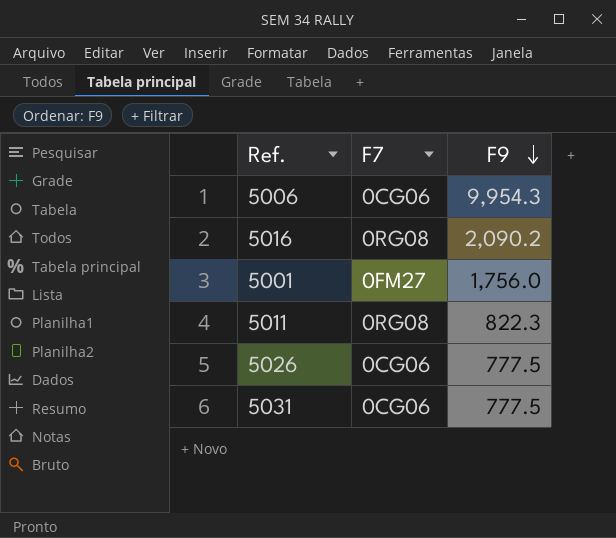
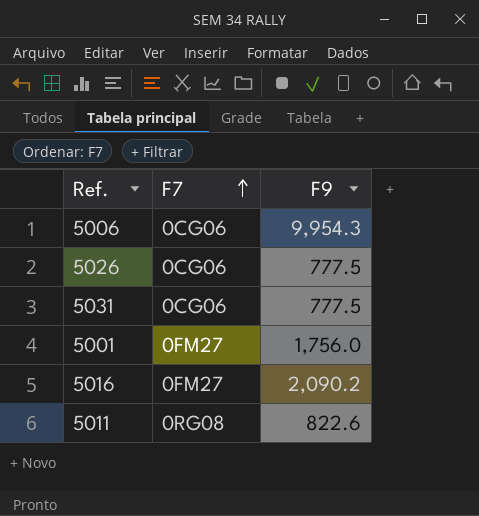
row order: F9 descending -> F7 ascending
5016 | F7: 0RG08 -> 0FM27
5011 | F9: 822.3 -> 822.6

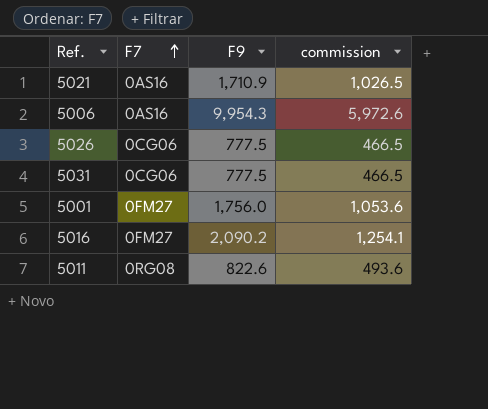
column commission | formula: none -> [F9] * 0.6
row 5021: none -> 0AS16 | 1,710.9 | 1,026.5
5006 | F7: 0CG06 -> 0AS16

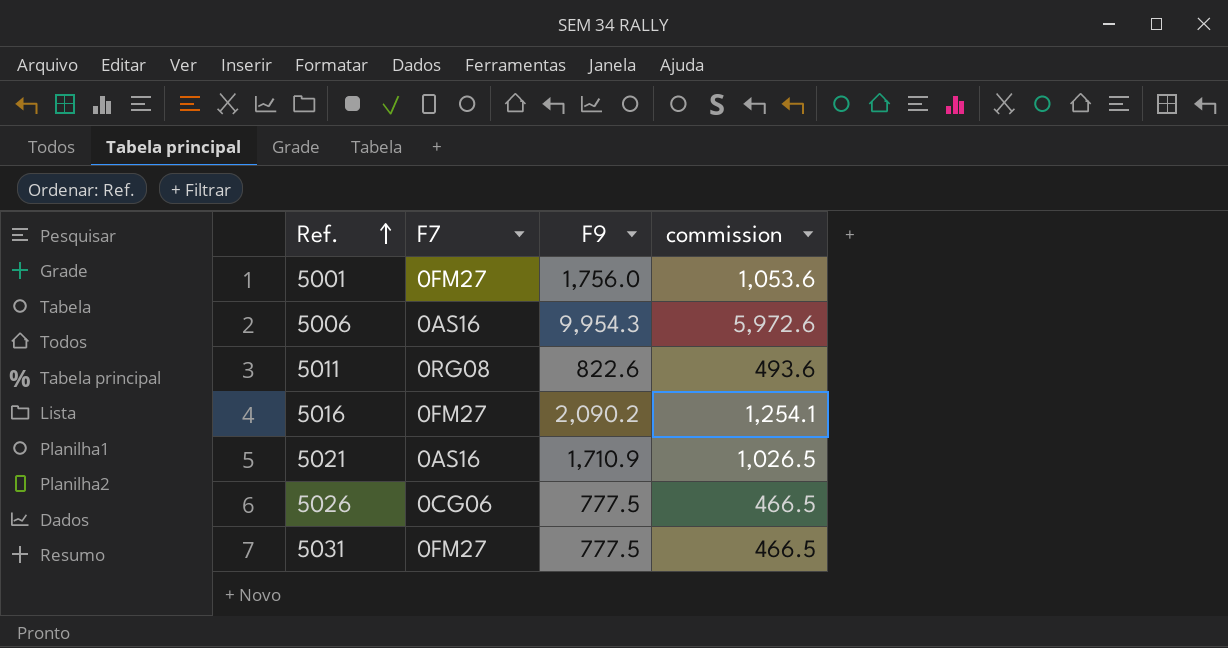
row order: F7 ascending -> Ref. ascending
5031 | F7: 0CG06 -> 0FM27

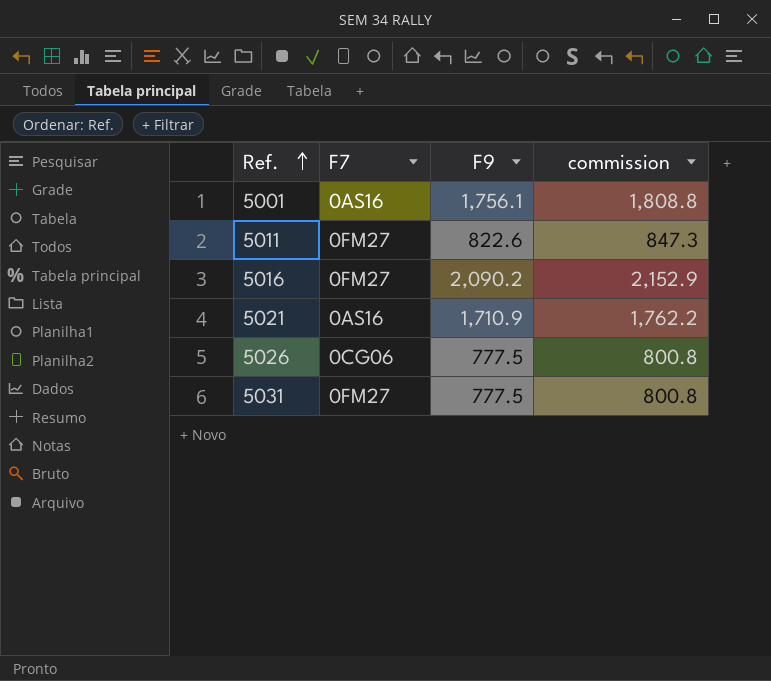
column commission | formula: [F9] * 0.6 -> [F9] * 1.03
row 5006: 0AS16 | 9,954.3 | 5,972.6 -> none
5001 | F7: 0FM27 -> 0AS16
5001 | F9: 1,756.0 -> 1,756.1
5011 | F7: 0RG08 -> 0FM27

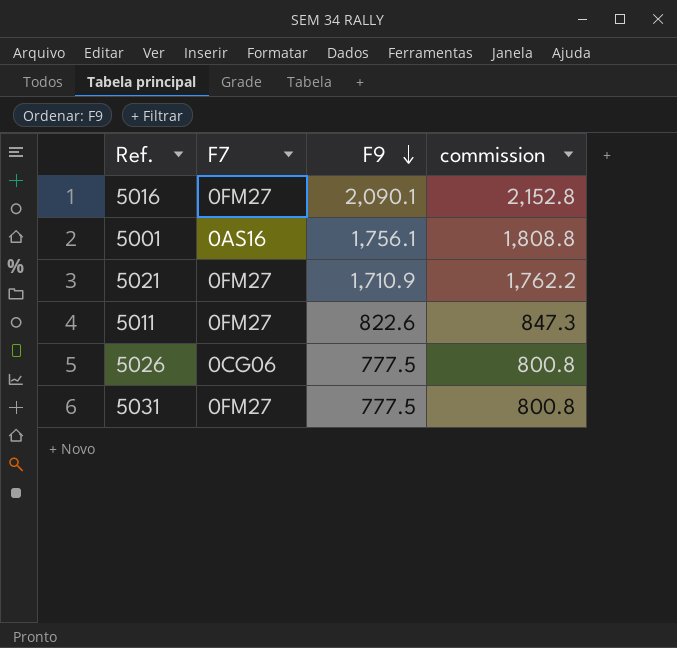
row order: Ref. ascending -> F9 descending
5016 | F9: 2,090.2 -> 2,090.1
5016 | commission: 2,152.9 -> 2,152.8
5021 | F7: 0AS16 -> 0FM27

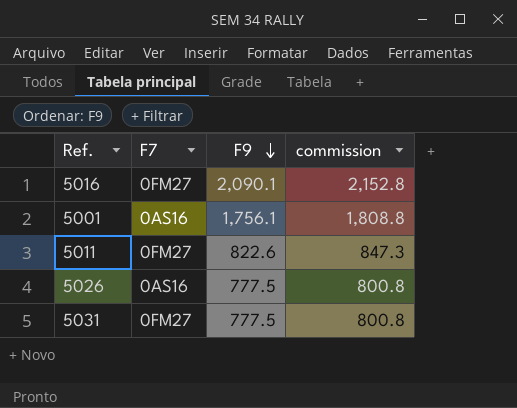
row 5021: 0FM27 | 1,710.9 | 1,762.2 -> none
5026 | F7: 0CG06 -> 0AS16

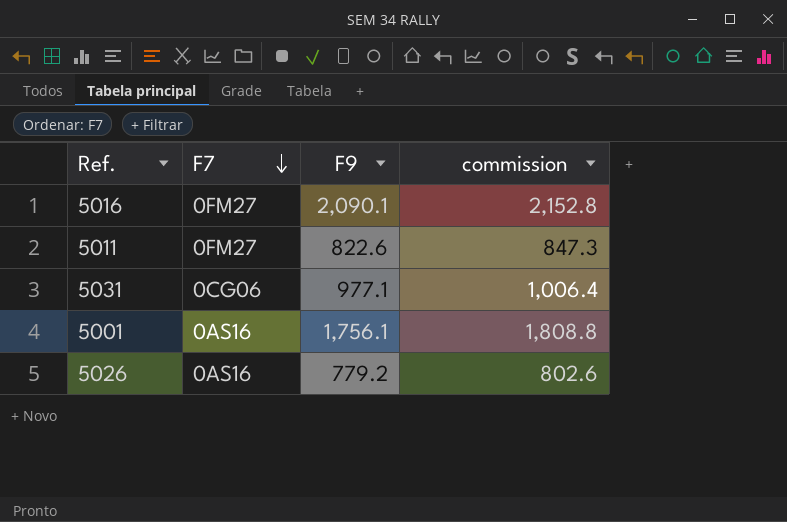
row order: F9 descending -> F7 descending
5031 | F7: 0FM27 -> 0CG06
5031 | F9: 777.5 -> 977.1
5031 | commission: 800.8 -> 1,006.4
5026 | F9: 777.5 -> 779.2
5026 | commission: 800.8 -> 802.6

